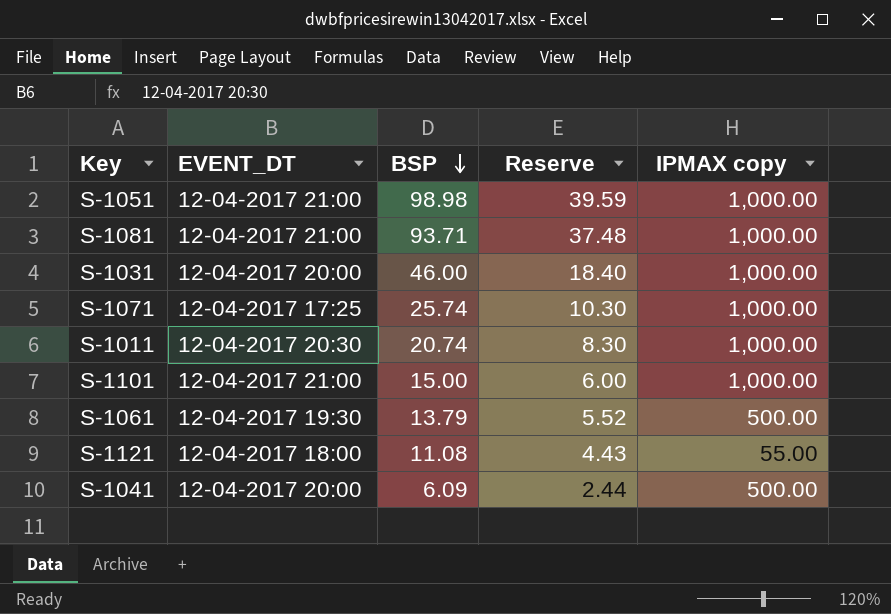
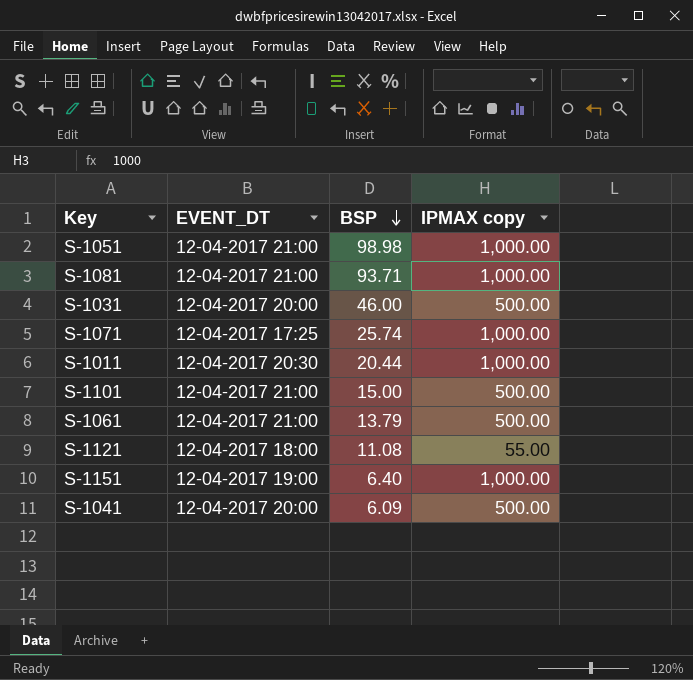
column Reserve | formula: [BSP] * 0.4 -> none
S-1031 | IPMAX copy: 1,000.00 -> 500.00
S-1011 | BSP: 20.74 -> 20.44
S-1101 | IPMAX copy: 1,000.00 -> 500.00
S-1061 | EVENT_DT: 12-04-2017 19:30 -> 12-04-2017 21:00
row S-1151: none -> 12-04-2017 19:00 | 6.40 | 1,000.00

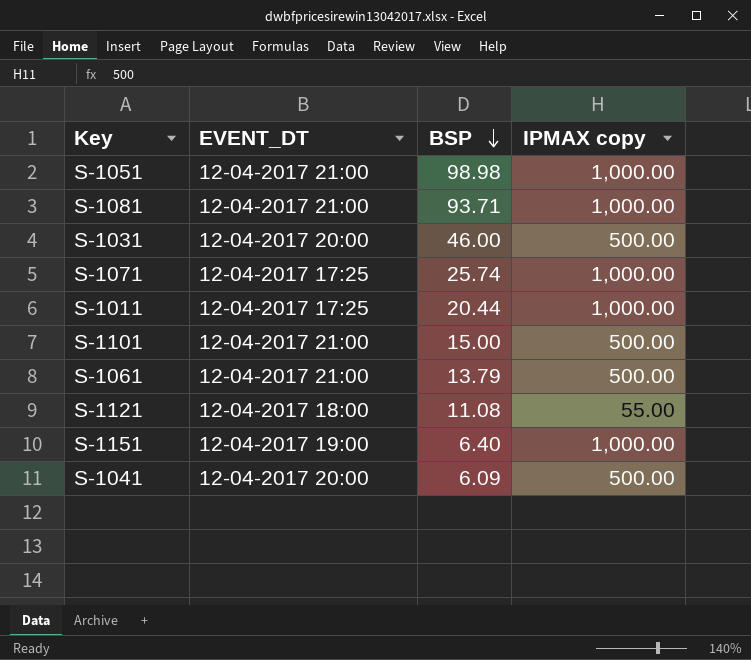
S-1011 | EVENT_DT: 12-04-2017 20:30 -> 12-04-2017 17:25

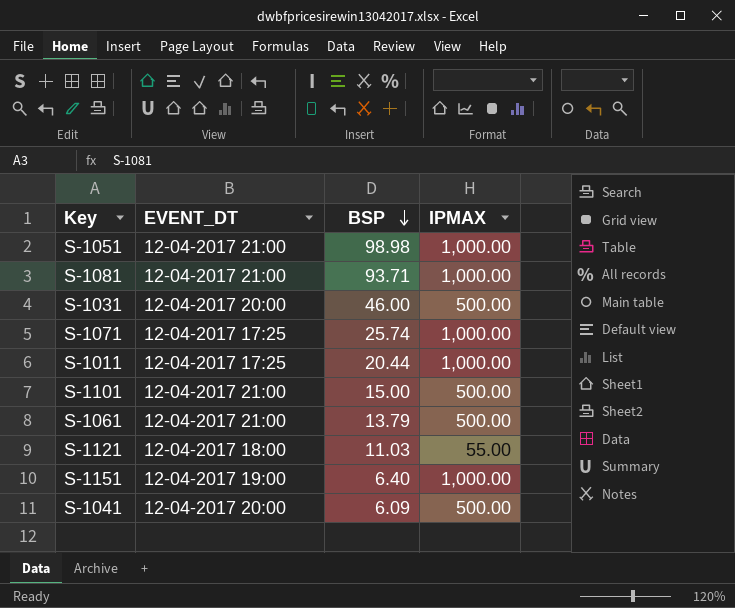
column name: IPMAX copy -> IPMAX
S-1121 | BSP: 11.08 -> 11.03

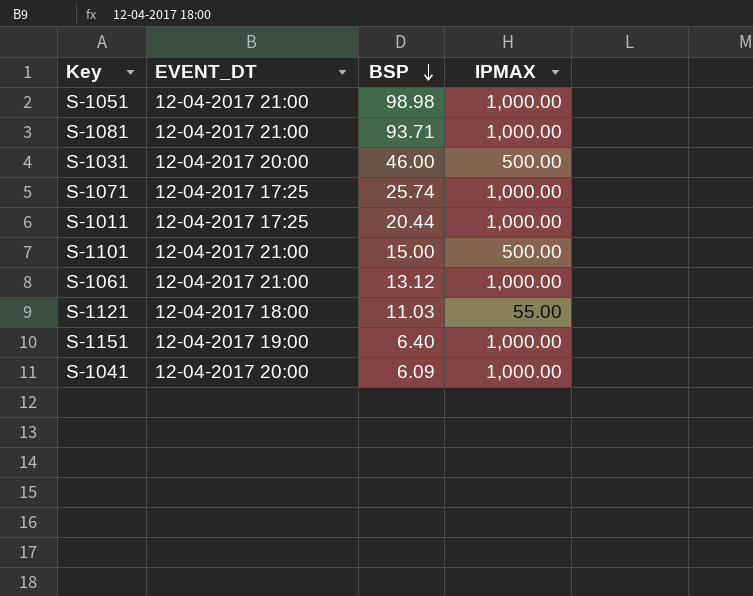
S-1061 | BSP: 13.79 -> 13.12
S-1061 | IPMAX: 500.00 -> 1,000.00
S-1041 | IPMAX: 500.00 -> 1,000.00

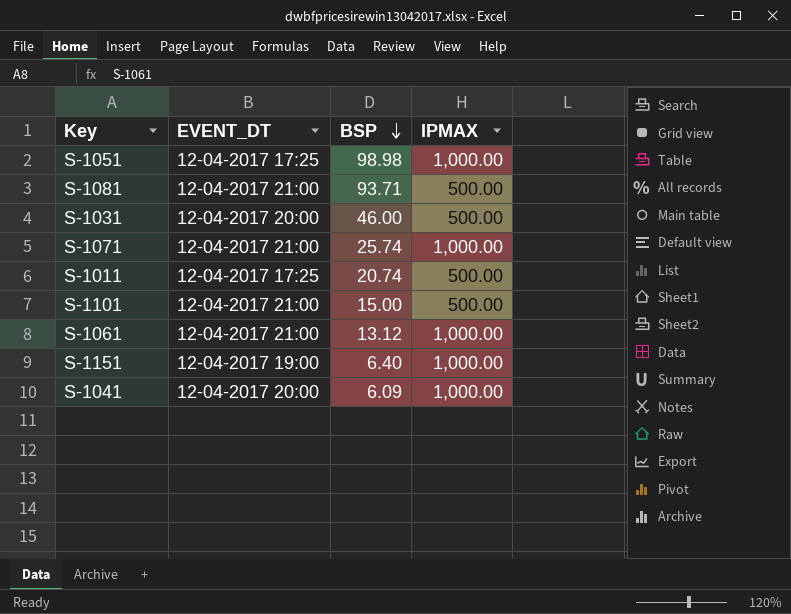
row S-1121: 12-04-2017 18:00 | 11.03 | 55.00 -> none
S-1051 | EVENT_DT: 12-04-2017 21:00 -> 12-04-2017 17:25
S-1081 | IPMAX: 1,000.00 -> 500.00
S-1071 | EVENT_DT: 12-04-2017 17:25 -> 12-04-2017 21:00
S-1011 | BSP: 20.44 -> 20.74
S-1011 | IPMAX: 1,000.00 -> 500.00

